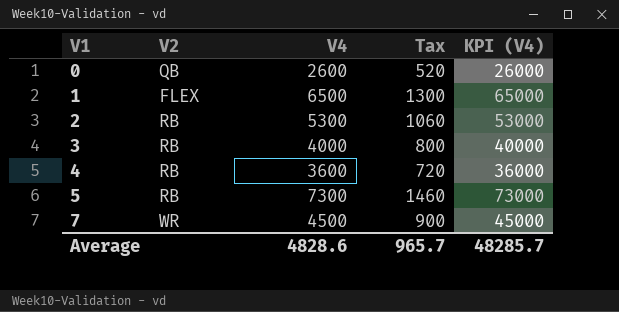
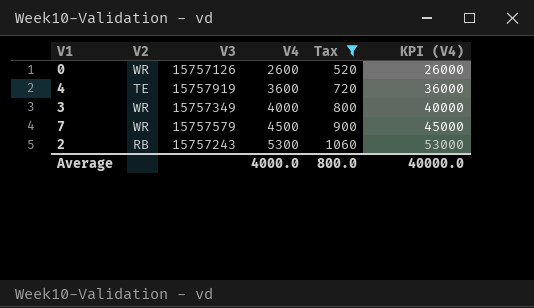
filter: none -> Tax <= 1060
row order: V1 ascending -> V4 ascending
column V3 | position: none -> 3
0 | V2: QB -> WR
4 | V2: RB -> TE
3 | V2: RB -> WR
Average | V4: 4828.6 -> 4000.0
Average | Tax: 965.7 -> 800.0
Average | KPI (V4): 48285.7 -> 40000.0

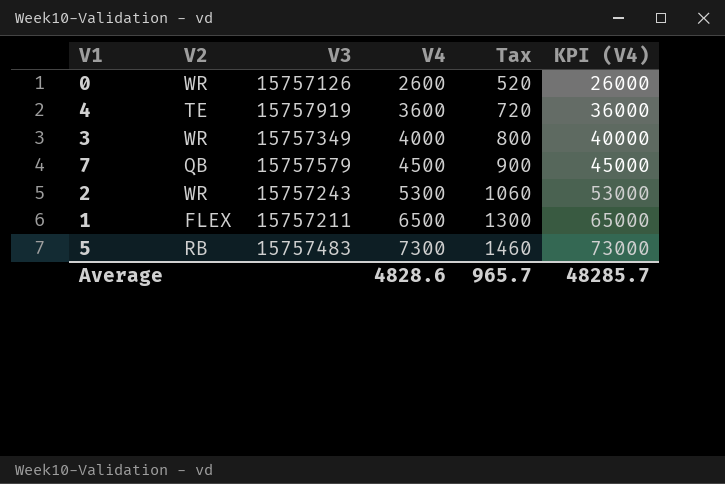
filter: Tax <= 1060 -> none
7 | V2: WR -> QB
2 | V2: RB -> WR
Average | V4: 4000.0 -> 4828.6
Average | Tax: 800.0 -> 965.7
Average | KPI (V4): 40000.0 -> 48285.7

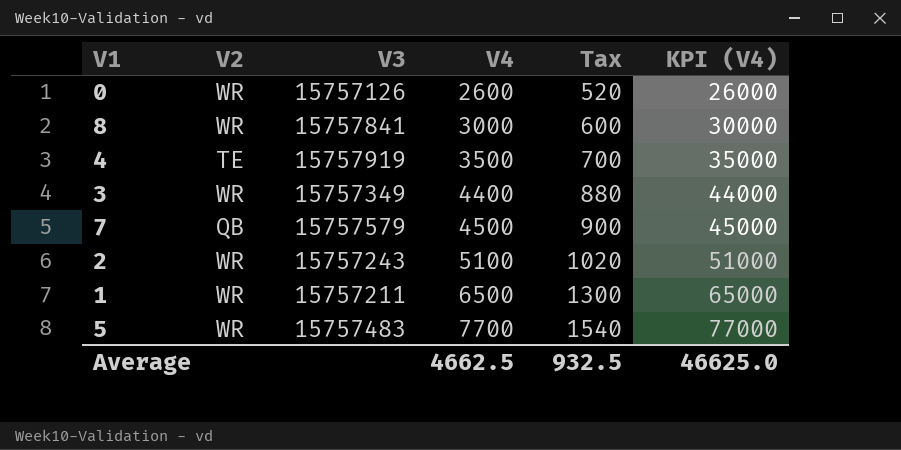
row 8: none -> WR | 15757841 | 3000 | 600 | 30000
4 | V4: 3600 -> 3500
4 | Tax: 720 -> 700
4 | KPI (V4): 36000 -> 35000
3 | V4: 4000 -> 4400
3 | Tax: 800 -> 880
3 | KPI (V4): 40000 -> 44000
2 | V4: 5300 -> 5100
2 | Tax: 1060 -> 1020
2 | KPI (V4): 53000 -> 51000
1 | V2: FLEX -> WR
5 | V2: RB -> WR
5 | V4: 7300 -> 7700
5 | Tax: 1460 -> 1540
5 | KPI (V4): 73000 -> 77000
Average | V4: 4828.6 -> 4662.5
Average | Tax: 965.7 -> 932.5
Average | KPI (V4): 48285.7 -> 46625.0

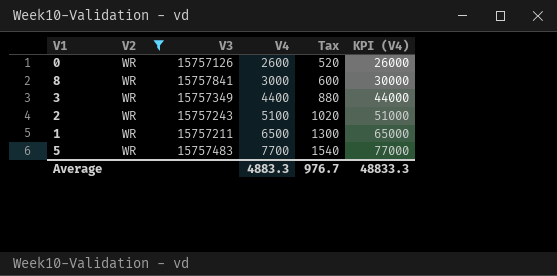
filter: none -> V2 = WR
Average | V4: 4662.5 -> 4883.3
Average | Tax: 932.5 -> 976.7
Average | KPI (V4): 46625.0 -> 48833.3

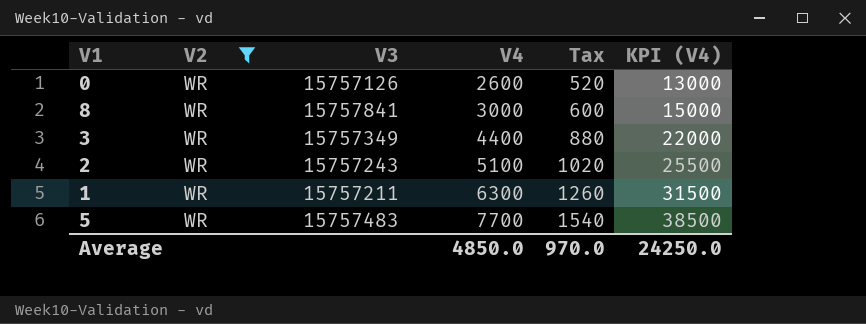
column KPI (V4) | formula: [V4] * 10 -> [V4] * 5
1 | V4: 6500 -> 6300
1 | Tax: 1300 -> 1260
Average | V4: 4883.3 -> 4850.0
Average | Tax: 976.7 -> 970.0
Average | KPI (V4): 48833.3 -> 24250.0

